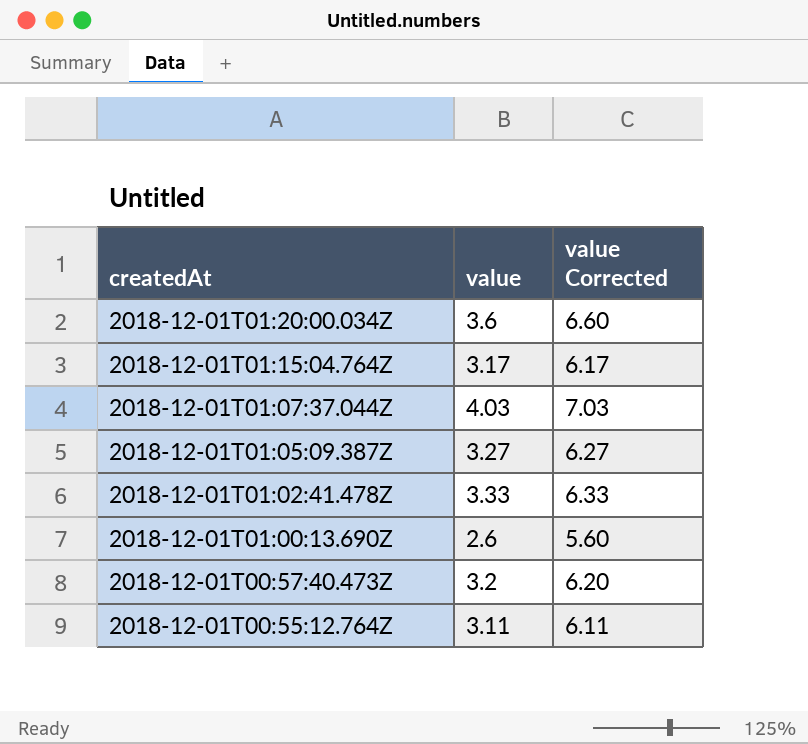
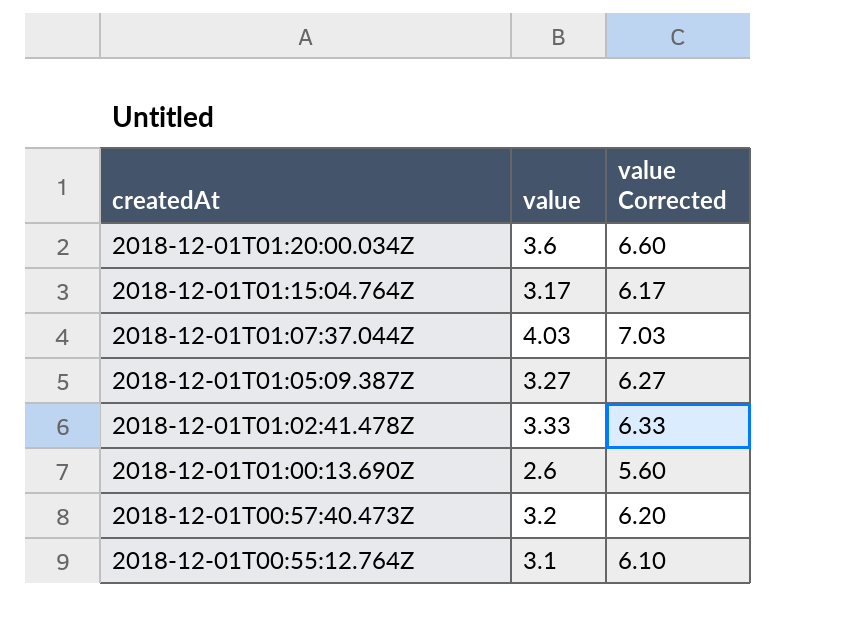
2018-12-01T00:55:12.764Z | value: 3.11 -> 3.1
2018-12-01T00:55:12.764Z | value Corrected: 6.11 -> 6.10

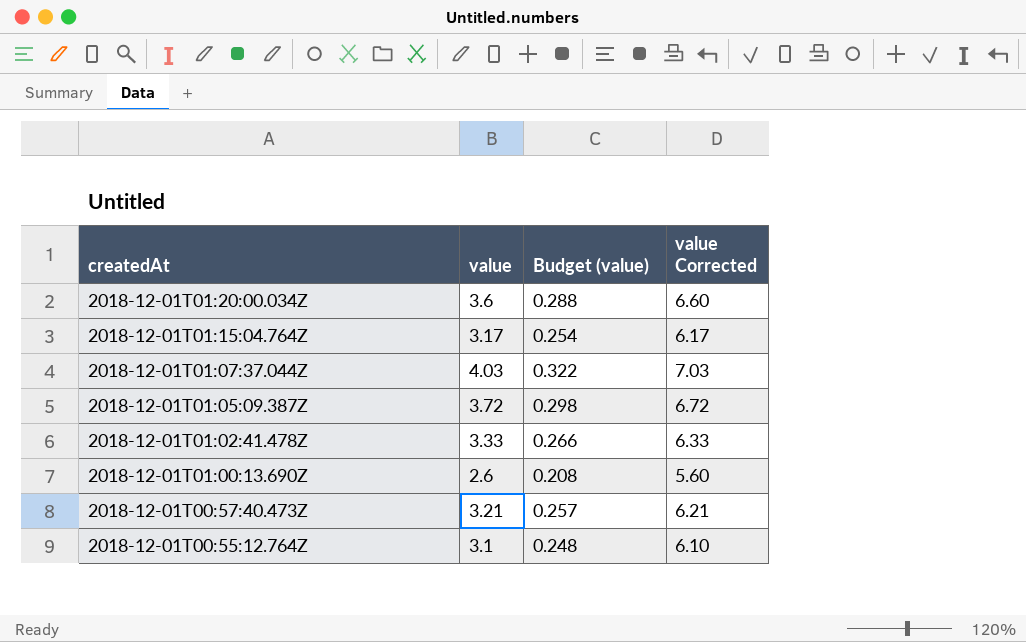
column Budget (value) | formula: none -> [value] * 0.08
2018-12-01T01:05:09.387Z | value: 3.27 -> 3.72
2018-12-01T01:05:09.387Z | value Corrected: 6.27 -> 6.72
2018-12-01T00:57:40.473Z | value: 3.2 -> 3.21
2018-12-01T00:57:40.473Z | value Corrected: 6.20 -> 6.21

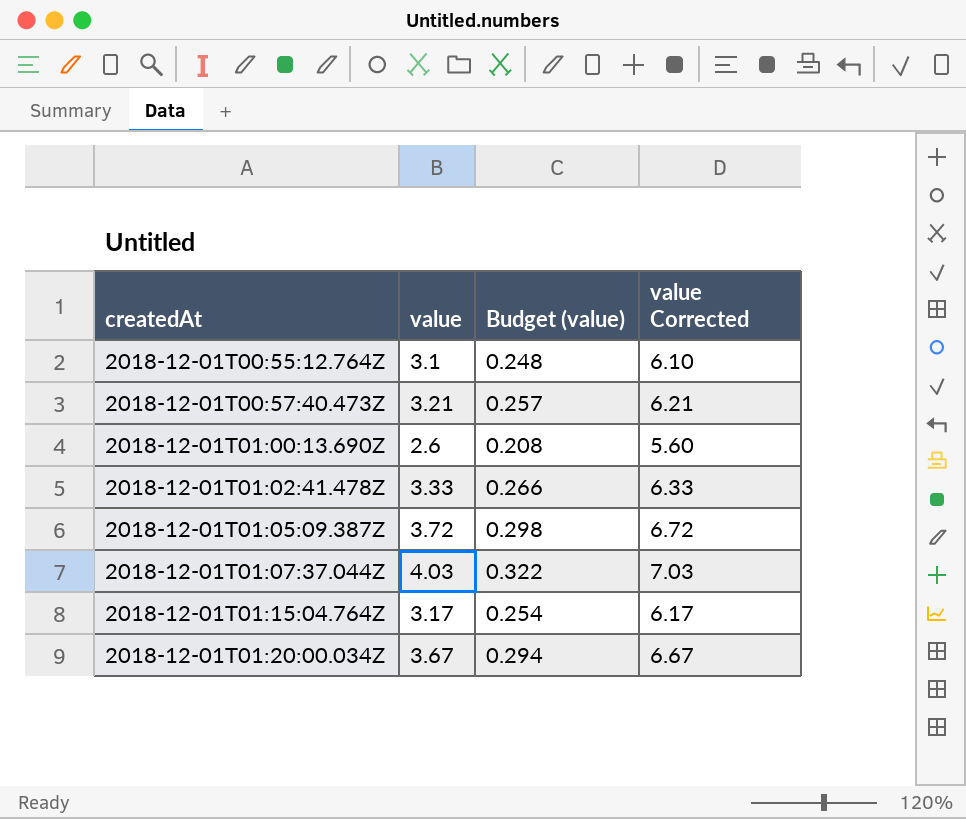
row order: createdAt descending -> createdAt ascending
2018-12-01T01:20:00.034Z | value: 3.6 -> 3.67
2018-12-01T01:20:00.034Z | Budget (value): 0.288 -> 0.294
2018-12-01T01:20:00.034Z | value Corrected: 6.60 -> 6.67

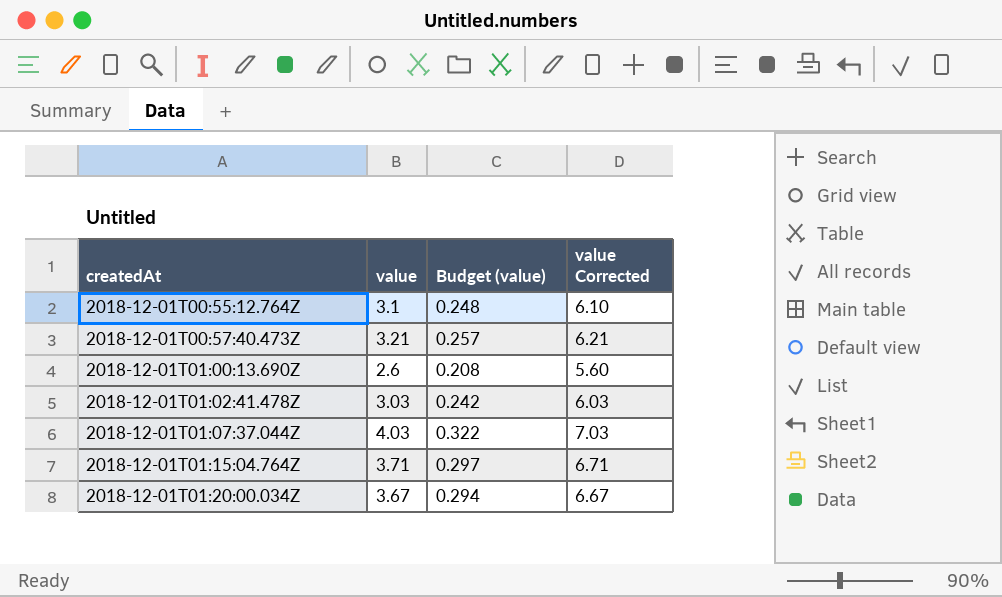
row 2018-12-01T01:05:09.387Z: 3.72 | 0.298 | 6.72 -> none
2018-12-01T01:02:41.478Z | value: 3.33 -> 3.03
2018-12-01T01:02:41.478Z | Budget (value): 0.266 -> 0.242
2018-12-01T01:02:41.478Z | value Corrected: 6.33 -> 6.03
2018-12-01T01:15:04.764Z | value: 3.17 -> 3.71
2018-12-01T01:15:04.764Z | Budget (value): 0.254 -> 0.297
2018-12-01T01:15:04.764Z | value Corrected: 6.17 -> 6.71

